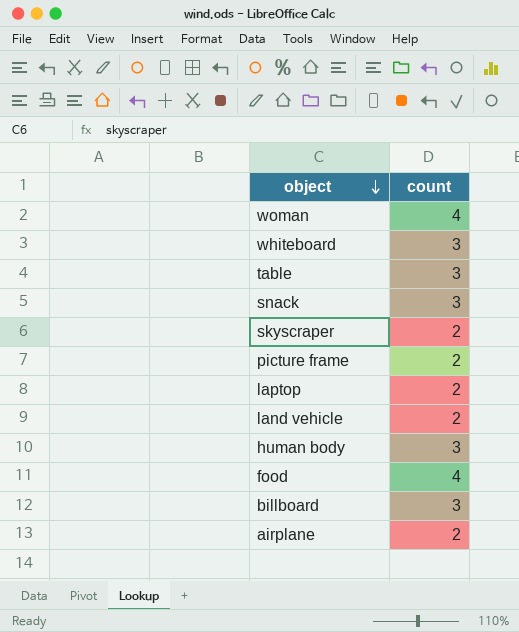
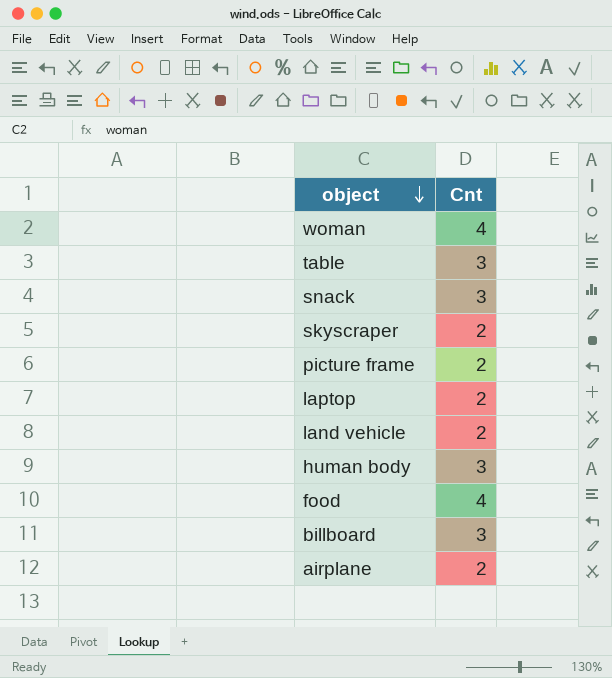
column name: count -> Cnt
row whiteboard: 3 -> none

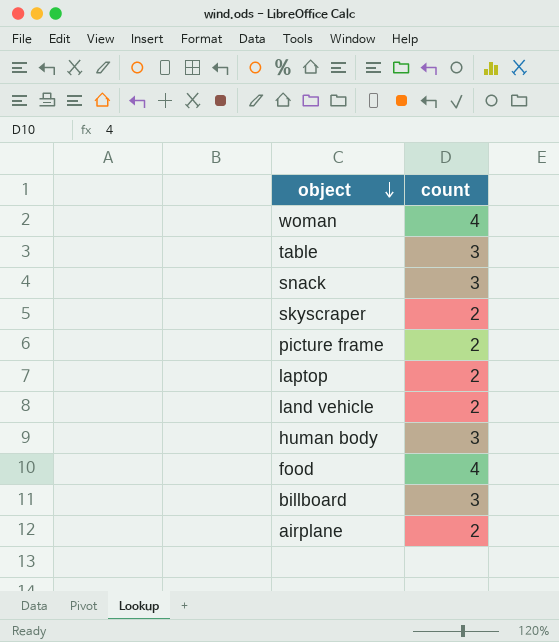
column name: Cnt -> count

